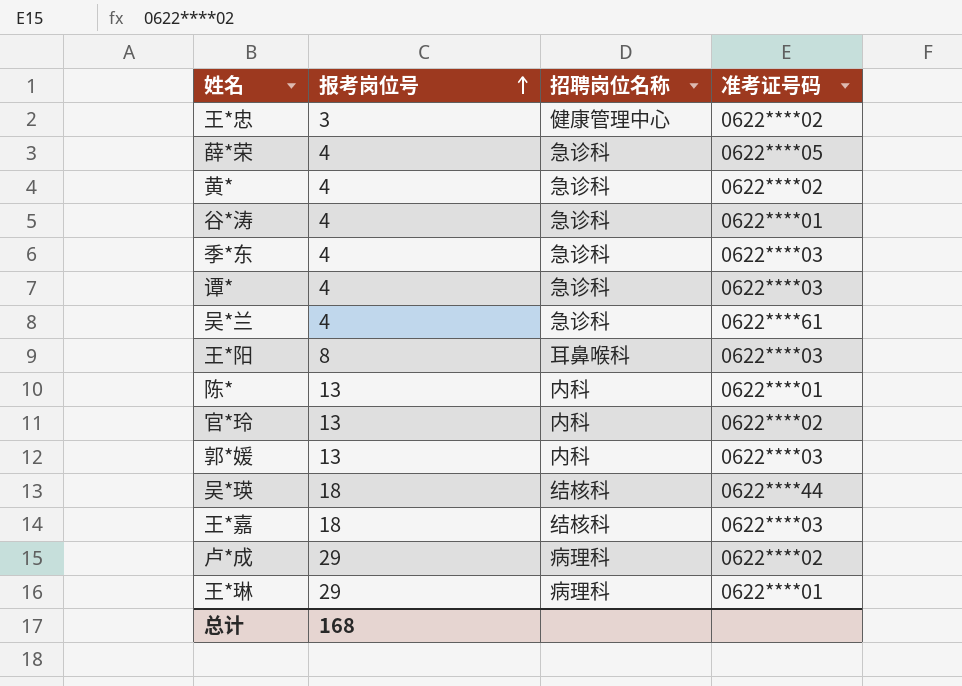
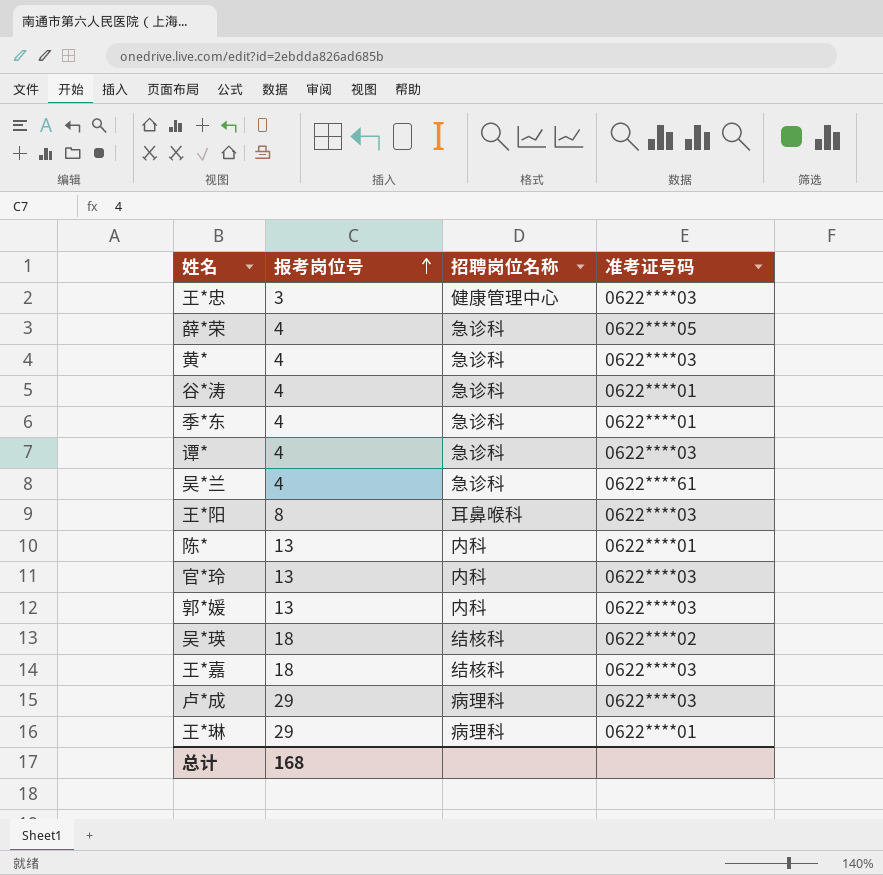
王*忠 | 准考证号码: 0622****02 -> 0622****03
黄* | 准考证号码: 0622****02 -> 0622****03
季*东 | 准考证号码: 0622****03 -> 0622****01
官*玲 | 准考证号码: 0622****02 -> 0622****03
吴*瑛 | 准考证号码: 0622****44 -> 0622****02
卢*成 | 准考证号码: 0622****02 -> 0622****03

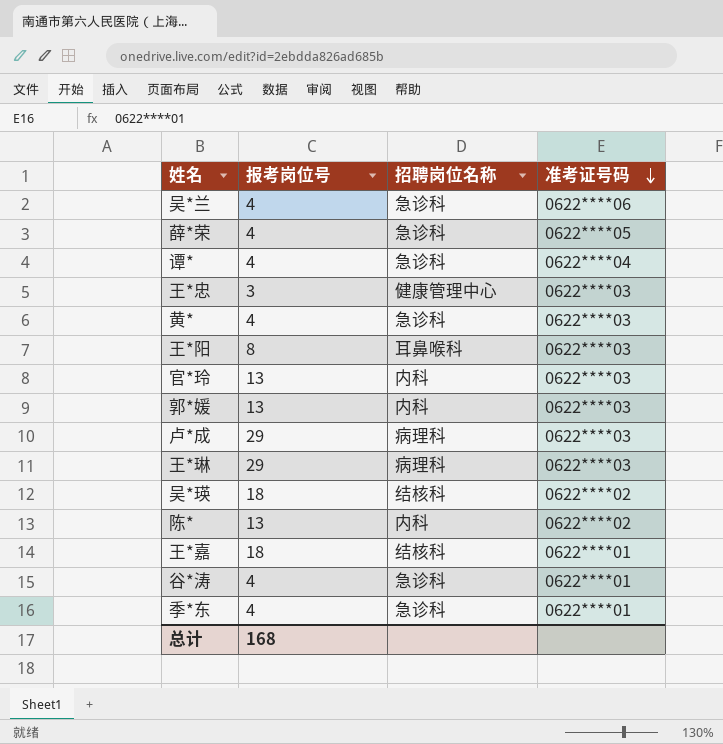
row order: 报考岗位号 ascending -> 准考证号码 descending
吴*兰 | 准考证号码: 0622****61 -> 0622****06
谭* | 准考证号码: 0622****03 -> 0622****04
王*琳 | 准考证号码: 0622****01 -> 0622****03
陈* | 准考证号码: 0622****01 -> 0622****02
王*嘉 | 准考证号码: 0622****03 -> 0622****01

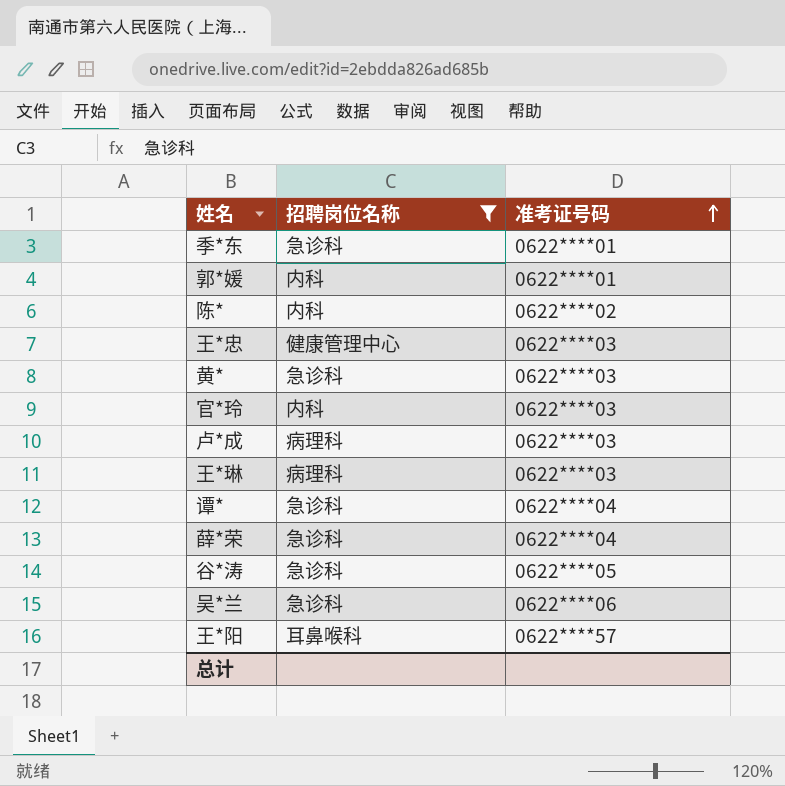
filter: none -> 招聘岗位名称 != 结核科
row order: 准考证号码 descending -> 准考证号码 ascending
column 报考岗位号 | position: 2 -> none
郭*媛 | 准考证号码: 0622****03 -> 0622****01
薛*荣 | 准考证号码: 0622****05 -> 0622****04
谷*涛 | 准考证号码: 0622****01 -> 0622****05
王*阳 | 准考证号码: 0622****03 -> 0622****57

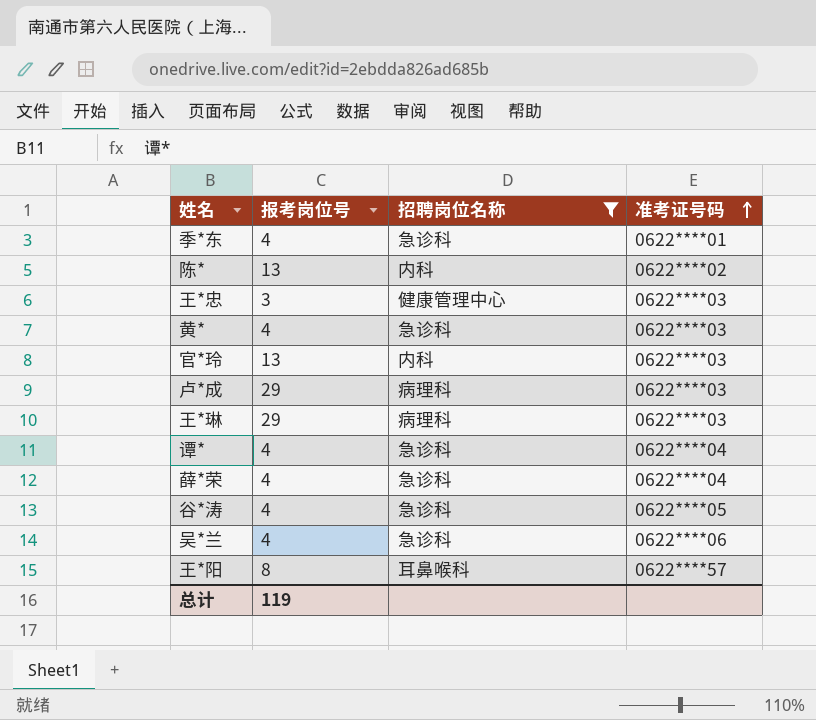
column 报考岗位号 | position: none -> 2
row 郭*媛: 内科 | 0622****01 -> none

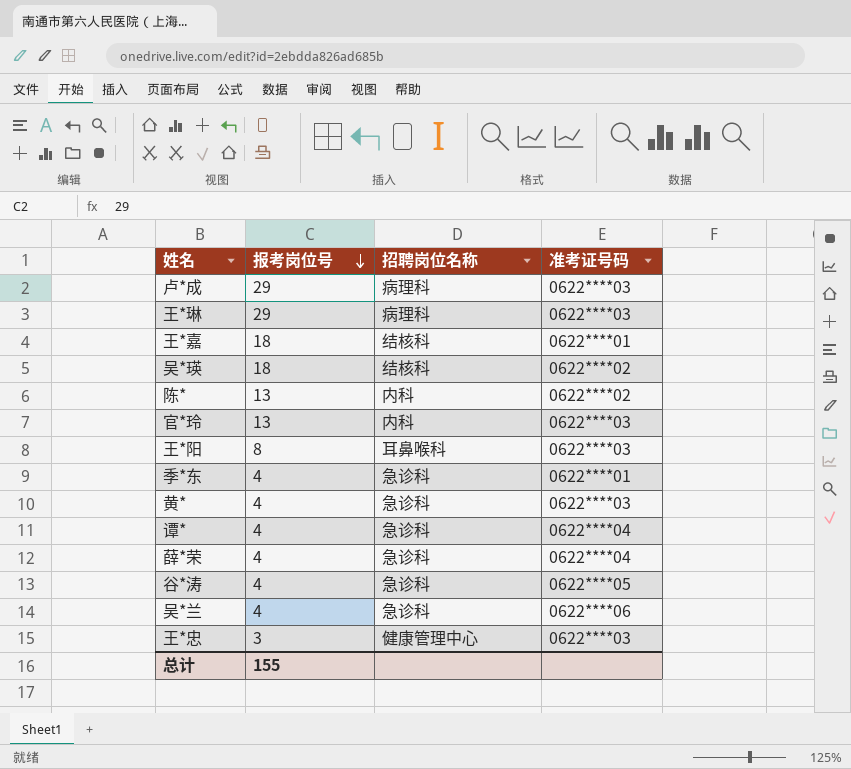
filter: 招聘岗位名称 != 结核科 -> none
row order: 准考证号码 ascending -> 报考岗位号 descending
王*阳 | 准考证号码: 0622****57 -> 0622****03
总计 | 报考岗位号: 119 -> 155

